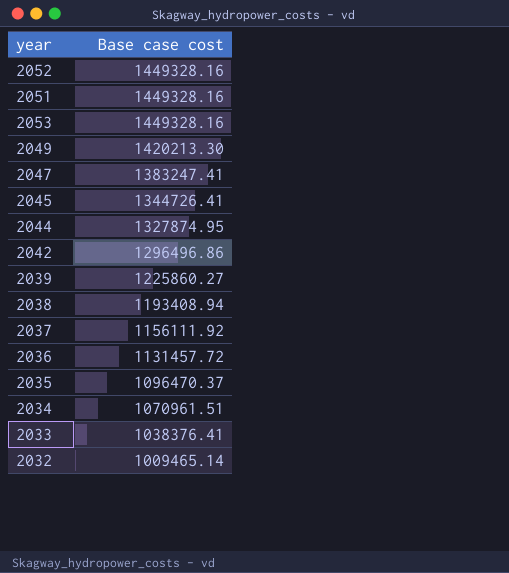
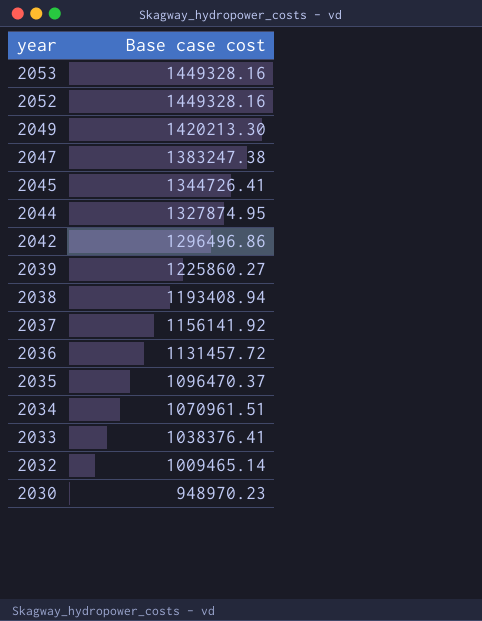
row order: Base case cost descending -> year descending
row 2051: 1449328.16 -> none
2047 | Base case cost: 1383247.41 -> 1383247.38
2037 | Base case cost: 1156111.92 -> 1156141.92
row 2030: none -> 948970.23

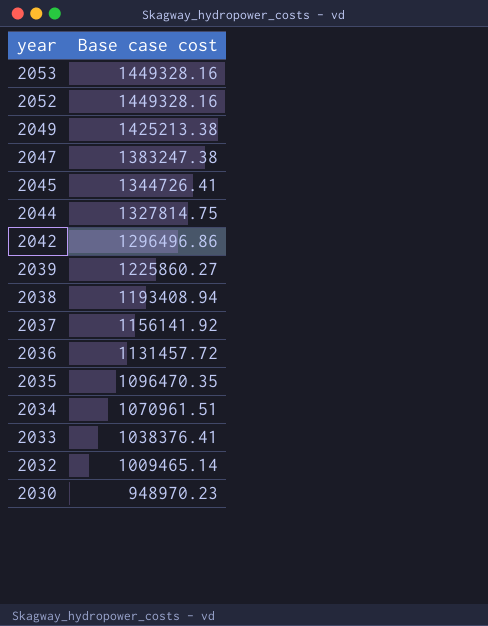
2049 | Base case cost: 1420213.30 -> 1425213.38
2044 | Base case cost: 1327874.95 -> 1327814.75
2035 | Base case cost: 1096470.37 -> 1096470.35

